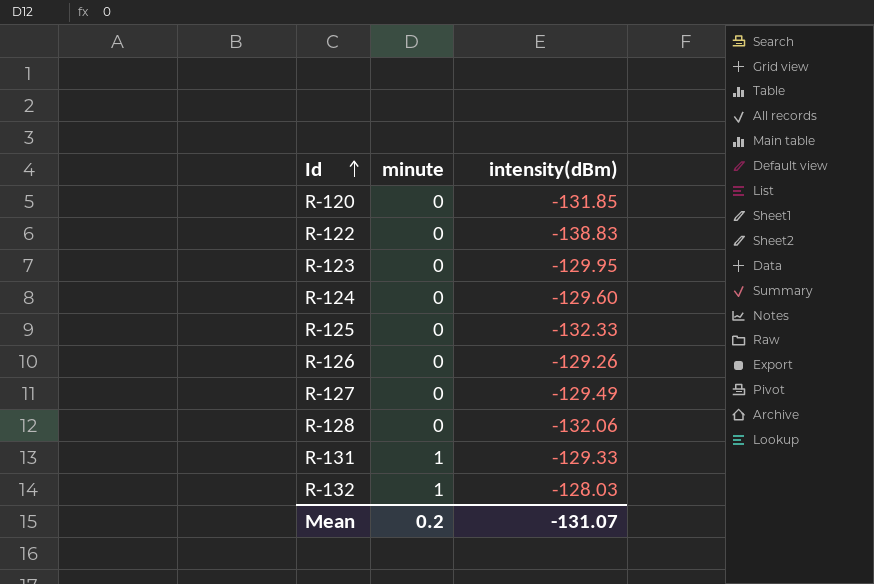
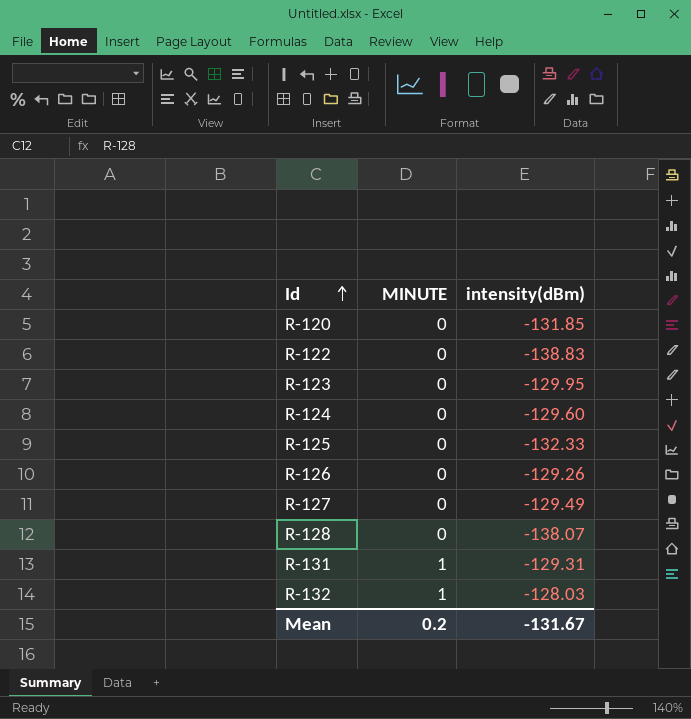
column name: minute -> MINUTE
R-128 | intensity(dBm): -132.06 -> -138.07
R-131 | intensity(dBm): -129.33 -> -129.31
Mean | intensity(dBm): -131.07 -> -131.67

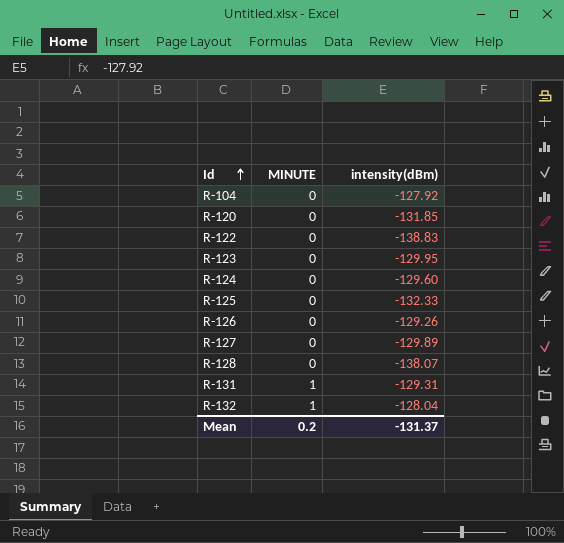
row R-104: none -> 0 | -127.92
R-127 | intensity(dBm): -129.49 -> -129.89
R-132 | intensity(dBm): -128.03 -> -128.04
Mean | intensity(dBm): -131.67 -> -131.37

